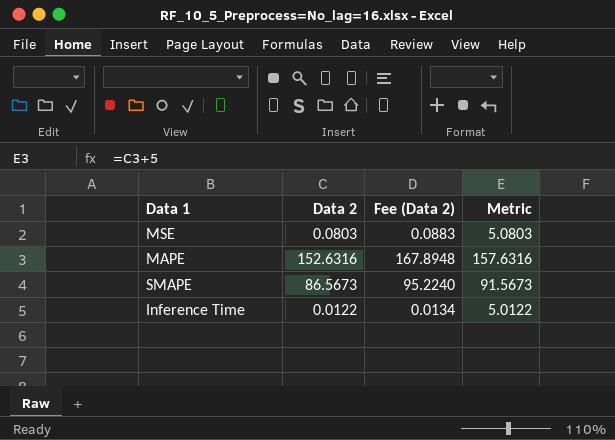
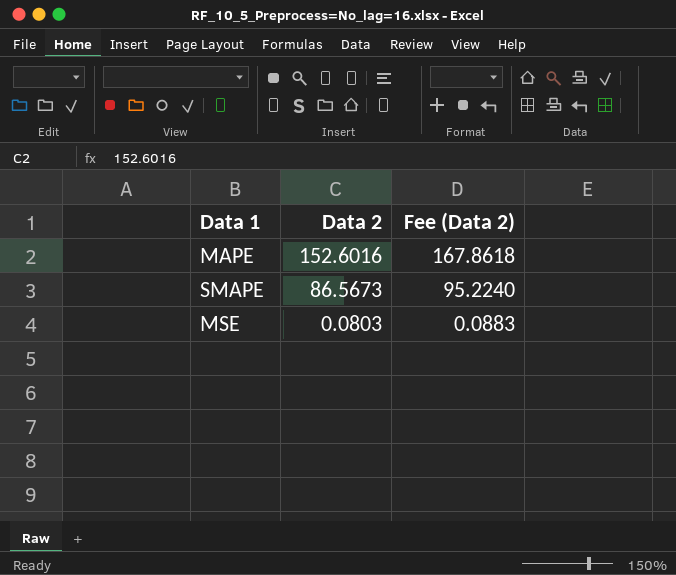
row order: none -> Data 2 descending
column Metric | formula: [Data 2] + 5 -> none
row Inference Time: 0.0122 | 0.0134 | 5.0122 -> none
MAPE | Data 2: 152.6316 -> 152.6016
MAPE | Fee (Data 2): 167.8948 -> 167.8618

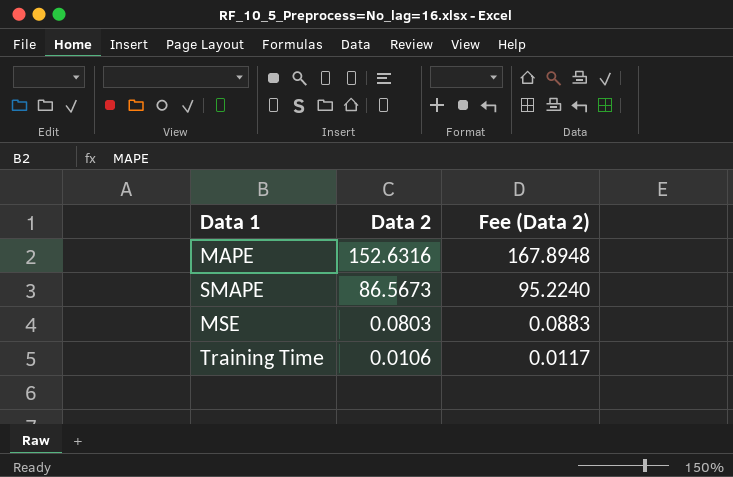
MAPE | Data 2: 152.6016 -> 152.6316
MAPE | Fee (Data 2): 167.8618 -> 167.8948
row Training Time: none -> 0.0106 | 0.0117

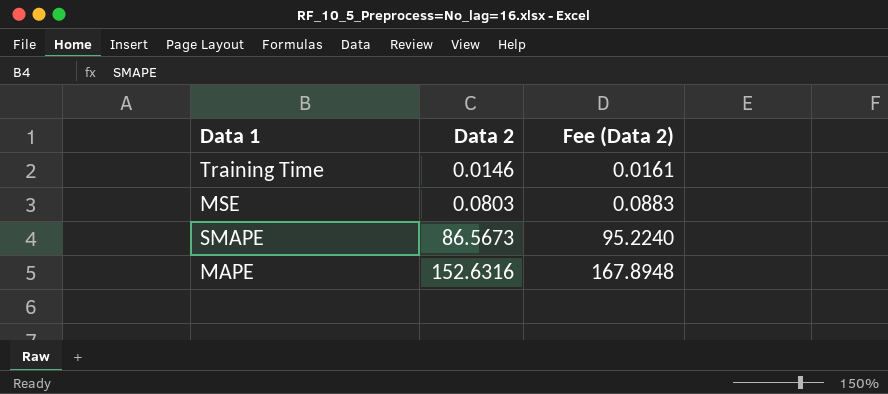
row order: Data 2 descending -> Data 2 ascending
Training Time | Data 2: 0.0106 -> 0.0146
Training Time | Fee (Data 2): 0.0117 -> 0.0161

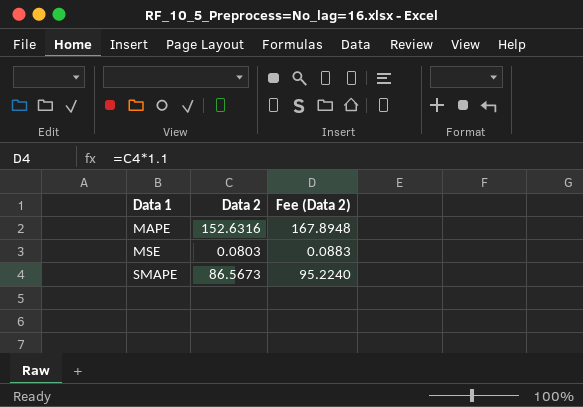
row order: Data 2 ascending -> Data 1 ascending
row Training Time: 0.0146 | 0.0161 -> none

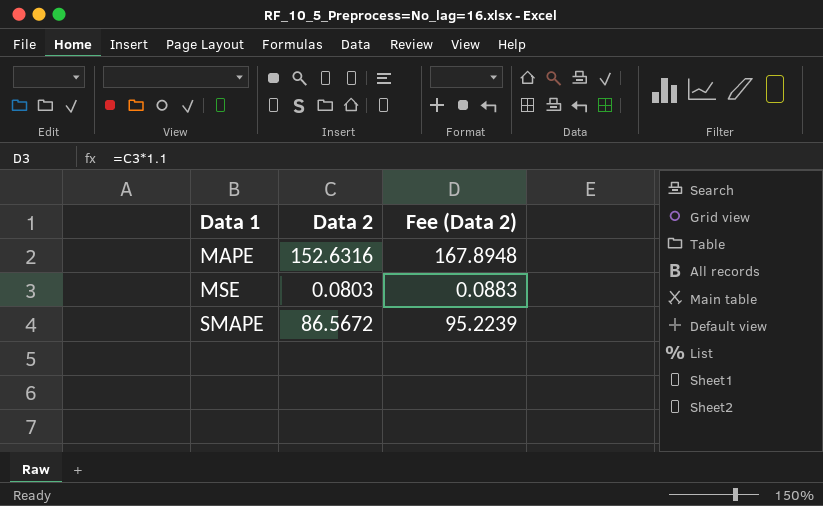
SMAPE | Data 2: 86.5673 -> 86.5672
SMAPE | Fee (Data 2): 95.2240 -> 95.2239

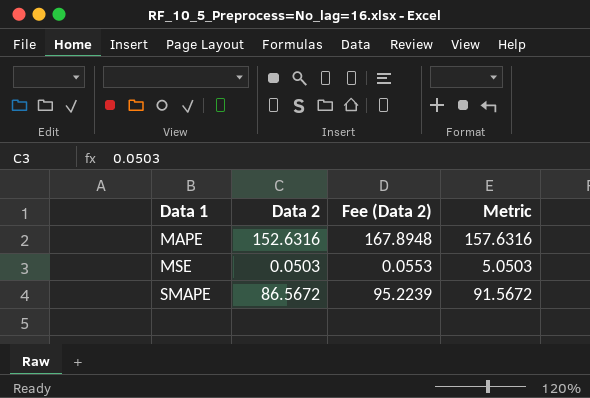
column Metric | formula: none -> [Data 2] + 5
MSE | Data 2: 0.0803 -> 0.0503
MSE | Fee (Data 2): 0.0883 -> 0.0553

